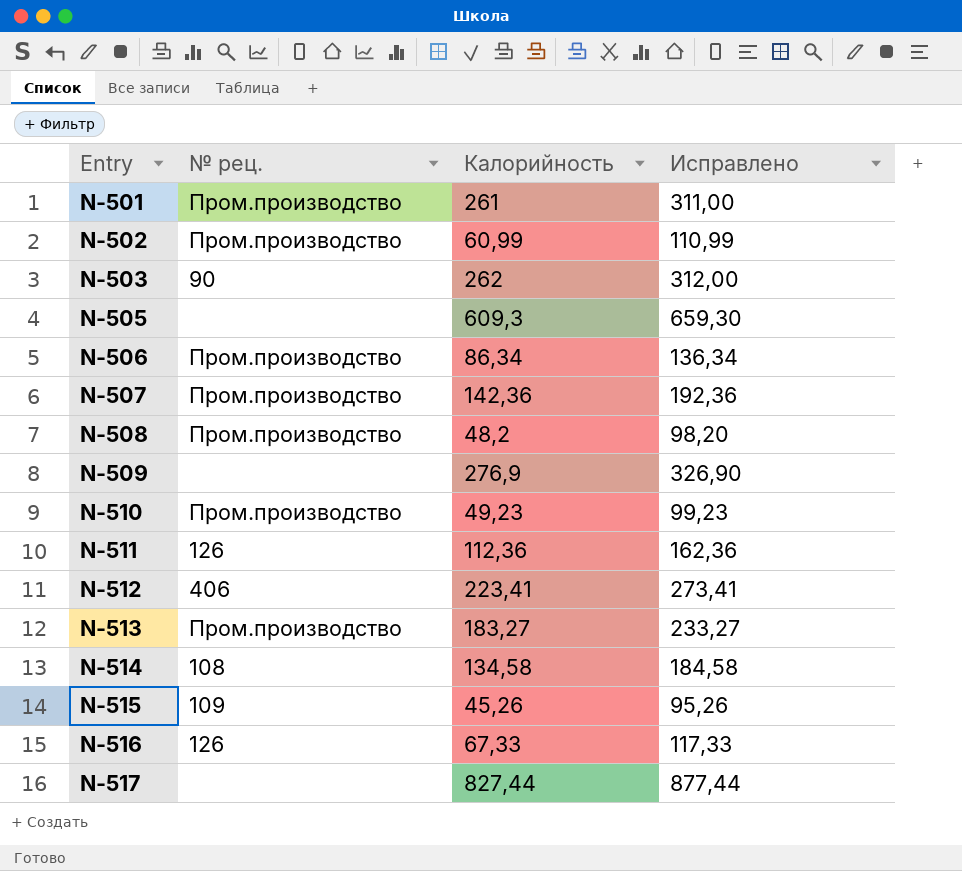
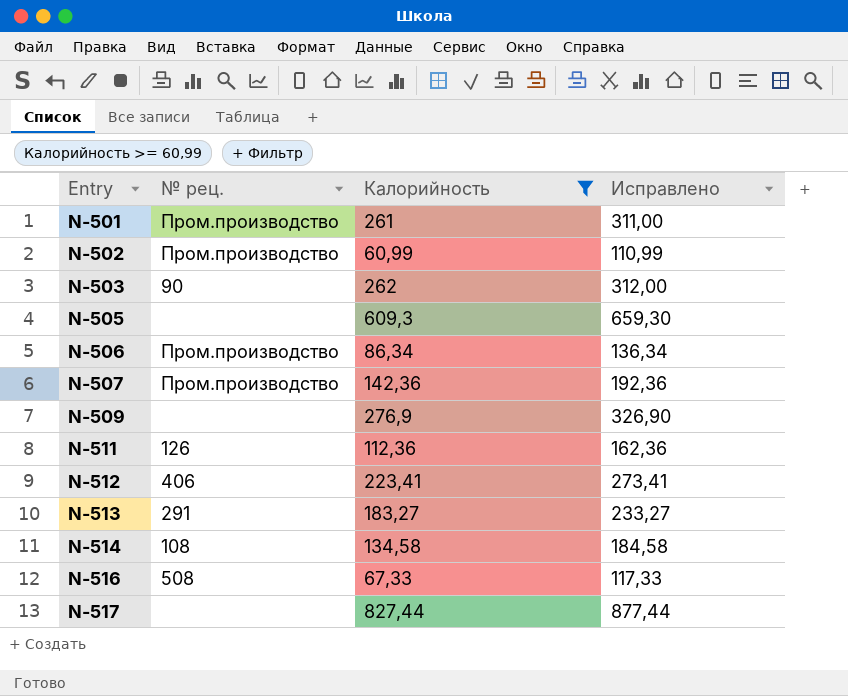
filter: none -> Калорийность >= 60,99
N-513 | № рец.: Пром.производство -> 291
N-516 | № рец.: 126 -> 508

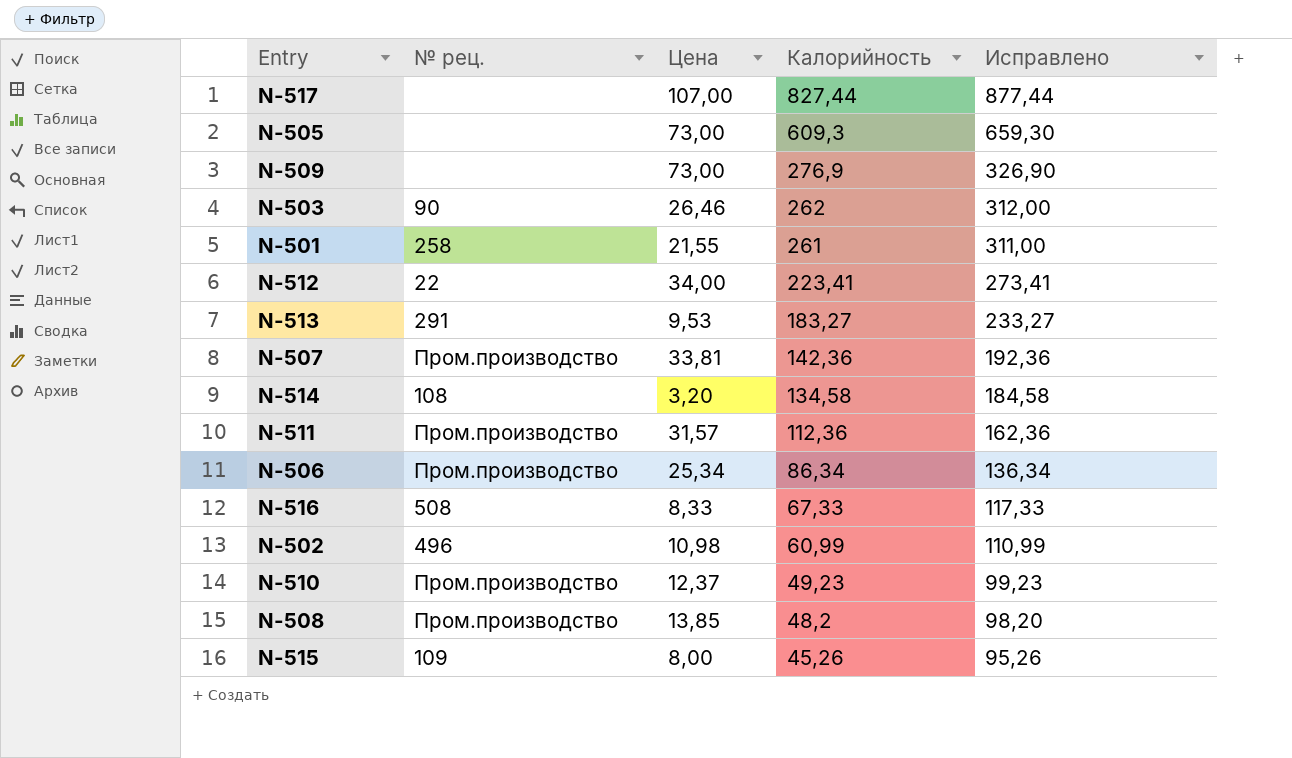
filter: Калорийность >= 60,99 -> none
row order: Entry ascending -> Калорийность descending
column Цена | position: none -> 3
N-501 | № рец.: Пром.производство -> 258
N-512 | № рец.: 406 -> 22
N-511 | № рец.: 126 -> Пром.производство
N-502 | № рец.: Пром.производство -> 496

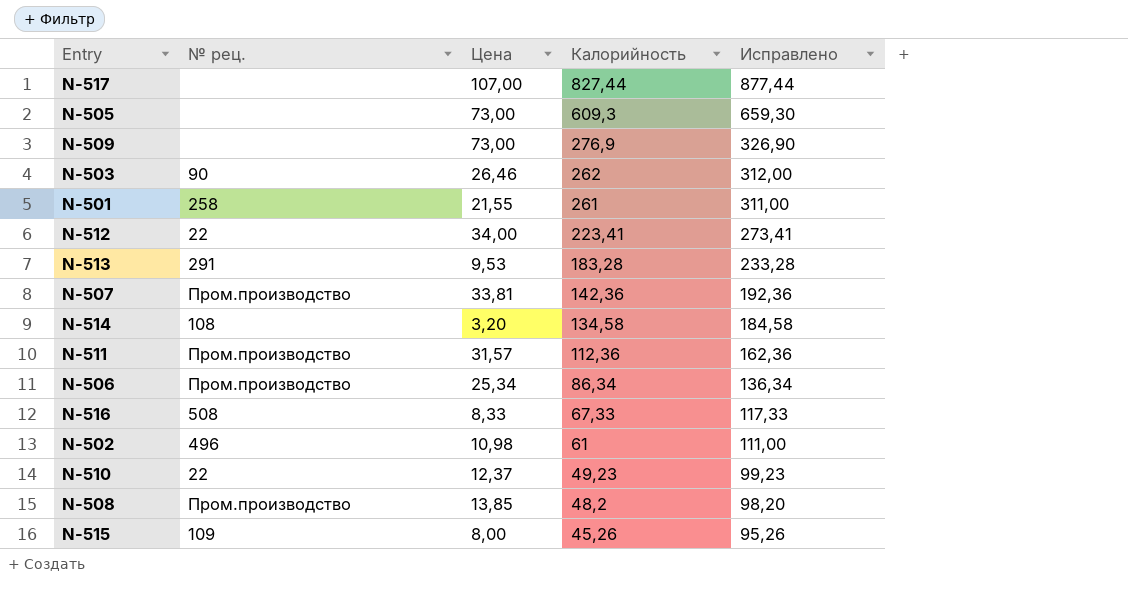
N-513 | Калорийность: 183,27 -> 183,28
N-513 | Исправлено: 233,27 -> 233,28
N-502 | Калорийность: 60,99 -> 61
N-502 | Исправлено: 110,99 -> 111,00
N-510 | № рец.: Пром.производство -> 22

